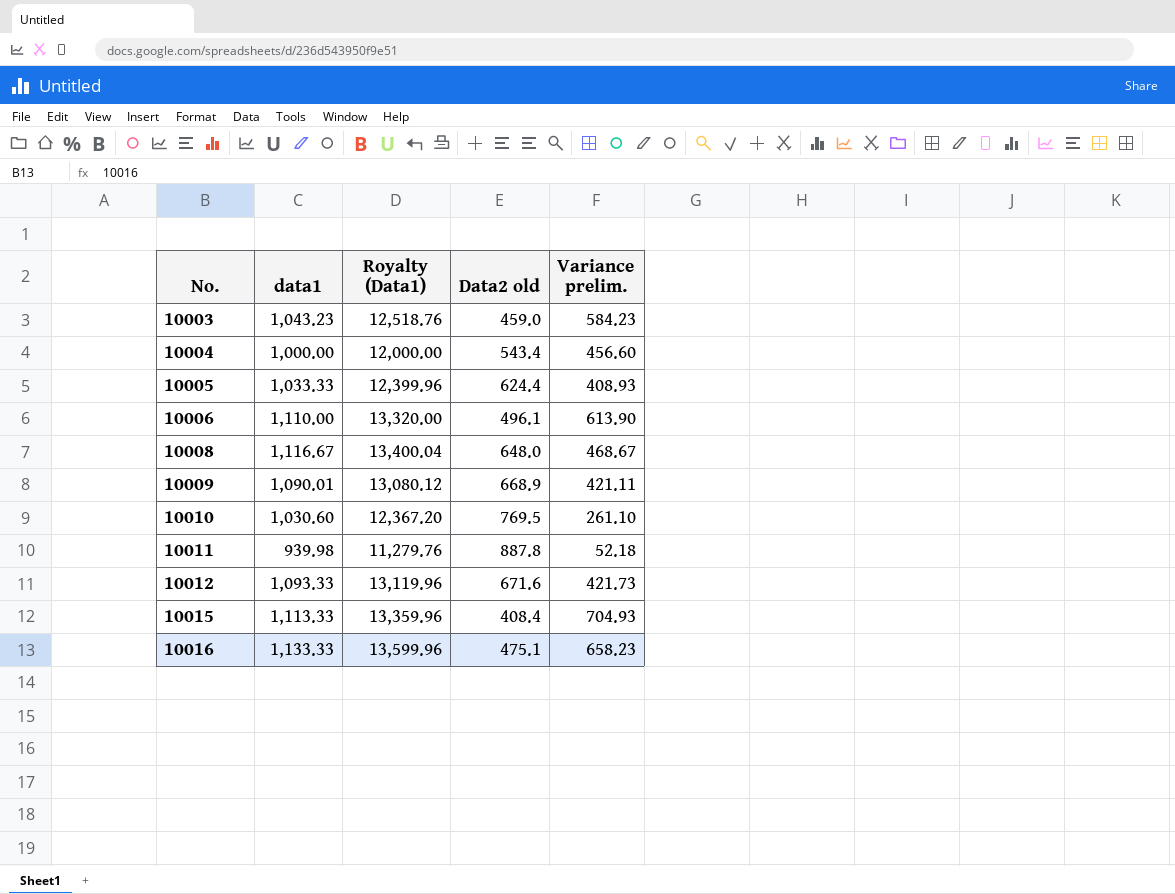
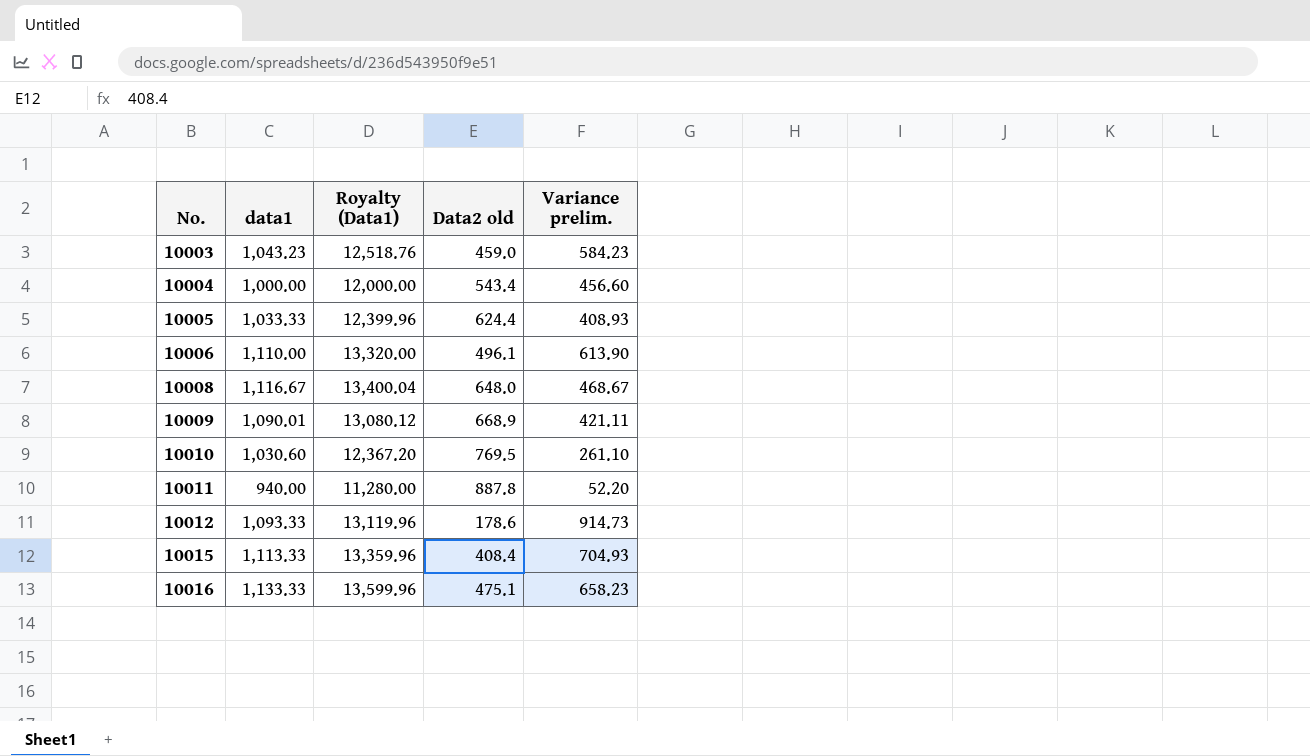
10011 | data1: 939.98 -> 940.00
10011 | Royalty (Data1): 11,279.76 -> 11,280.00
10011 | Variance prelim.: 52.18 -> 52.20
10012 | Data2 old: 671.6 -> 178.6
10012 | Variance prelim.: 421.73 -> 914.73

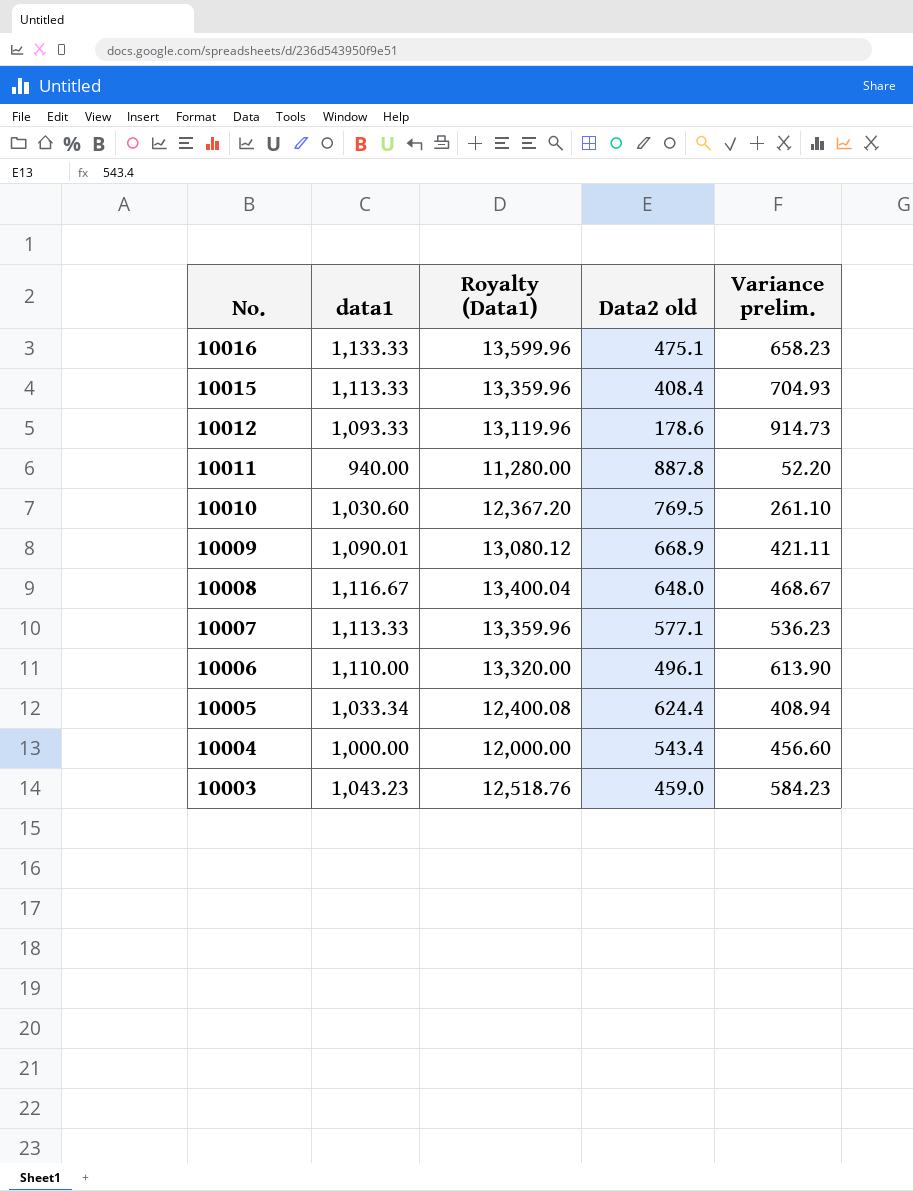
row order: No. ascending -> No. descending
row 10007: none -> 1,113.33 | 13,359.96 | 577.1 | 536.23
10005 | data1: 1,033.33 -> 1,033.34
10005 | Royalty (Data1): 12,399.96 -> 12,400.08
10005 | Variance prelim.: 408.93 -> 408.94

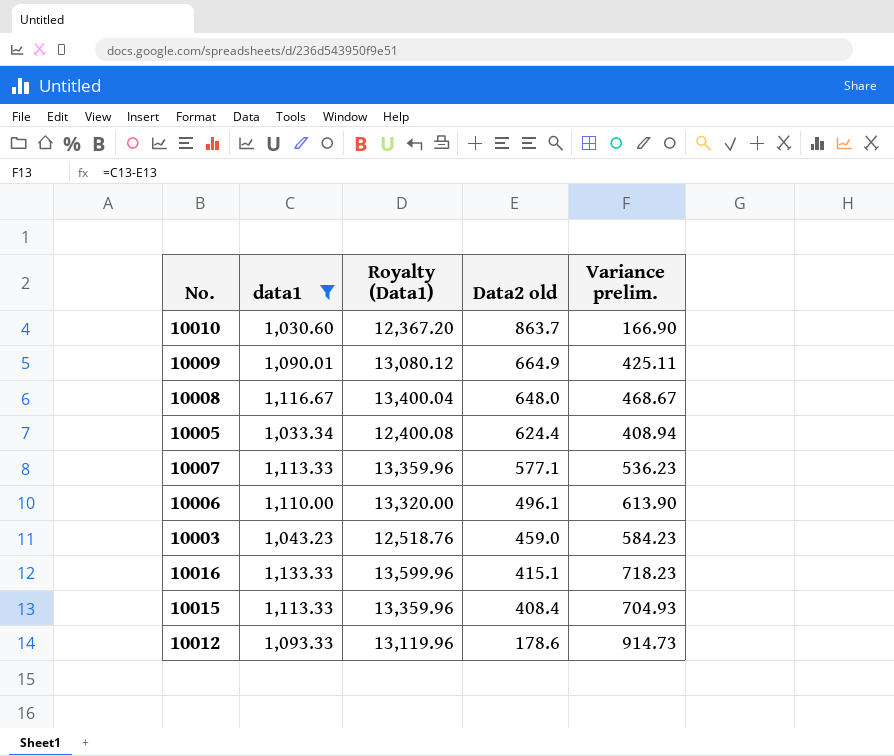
filter: none -> data1 >= 1,030.60
row order: No. descending -> Data2 old descending
10010 | Data2 old: 769.5 -> 863.7
10010 | Variance prelim.: 261.10 -> 166.90
10009 | Data2 old: 668.9 -> 664.9
10009 | Variance prelim.: 421.11 -> 425.11
10016 | Data2 old: 475.1 -> 415.1
10016 | Variance prelim.: 658.23 -> 718.23

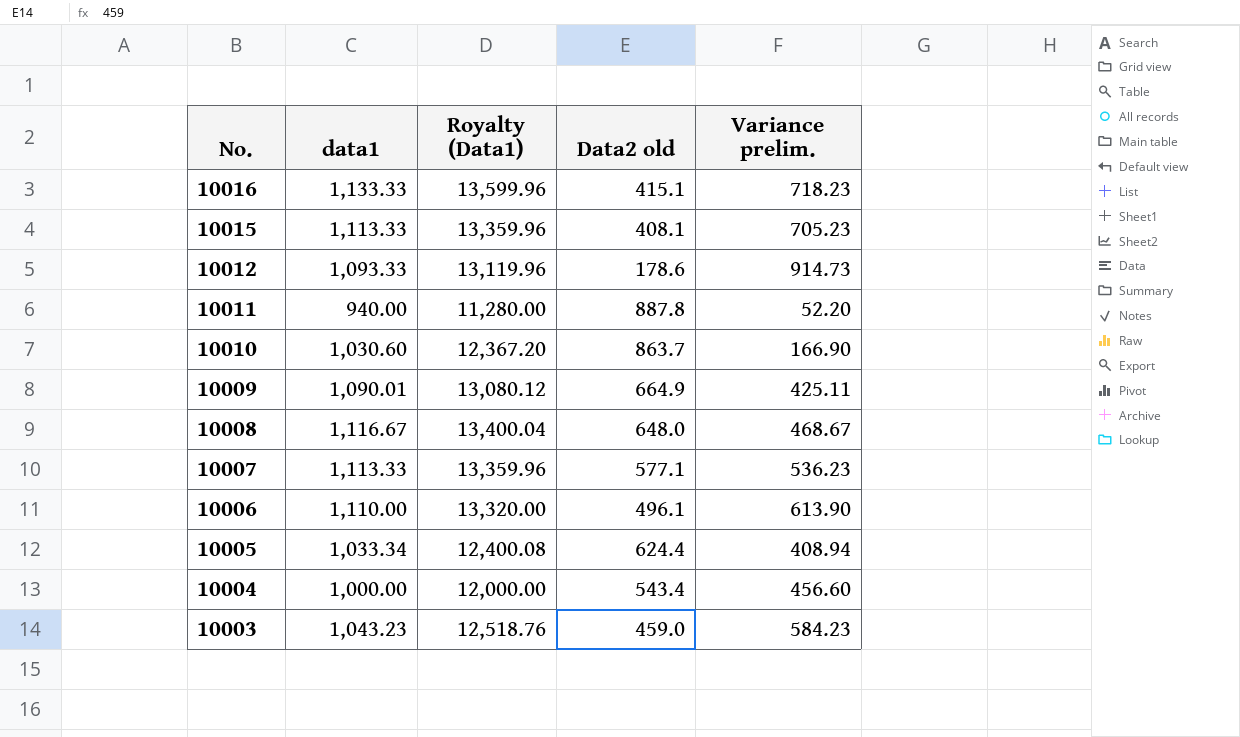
filter: data1 >= 1,030.60 -> none
row order: Data2 old descending -> No. descending
10015 | Data2 old: 408.4 -> 408.1
10015 | Variance prelim.: 704.93 -> 705.23

